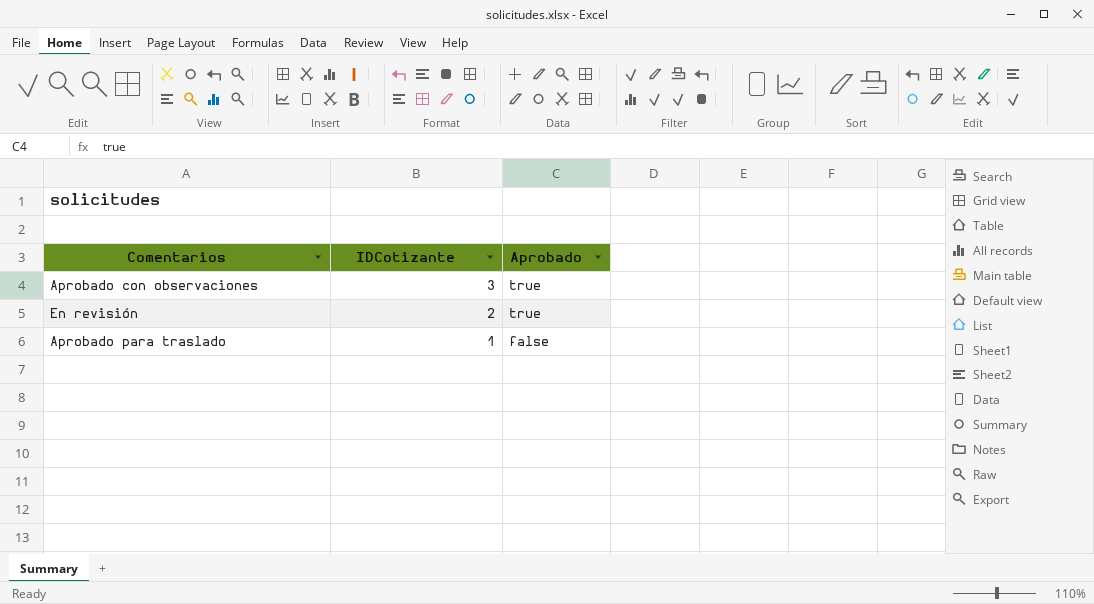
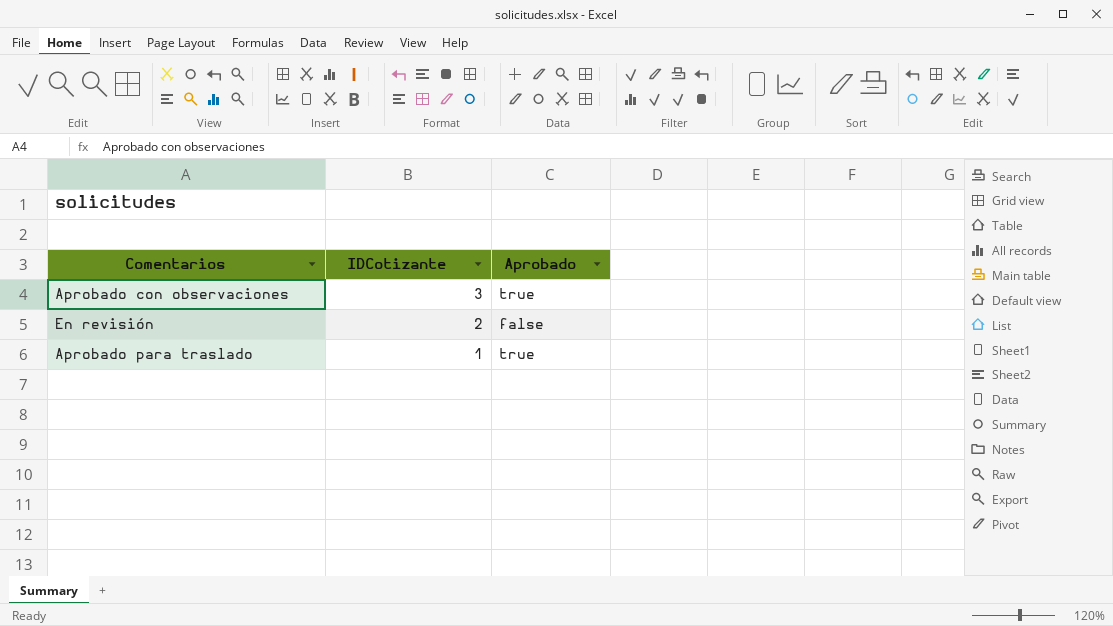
En revisión | Aprobado: true -> false
Aprobado para traslado | Aprobado: false -> true

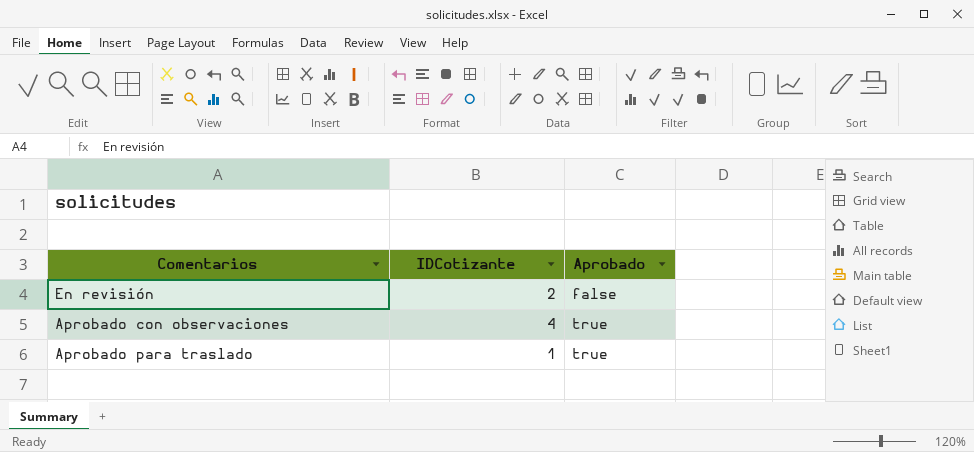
row order: IDCotizante descending -> Aprobado ascending
Aprobado con observaciones | IDCotizante: 3 -> 4

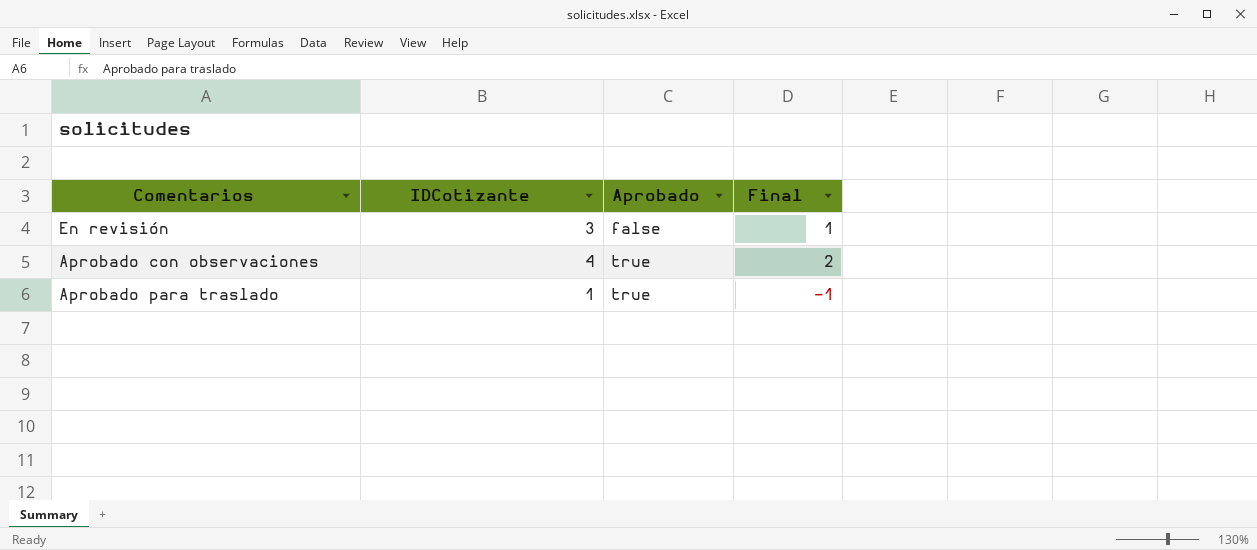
column Final | formula: none -> [IDCotizante] - 2
En revisión | IDCotizante: 2 -> 3

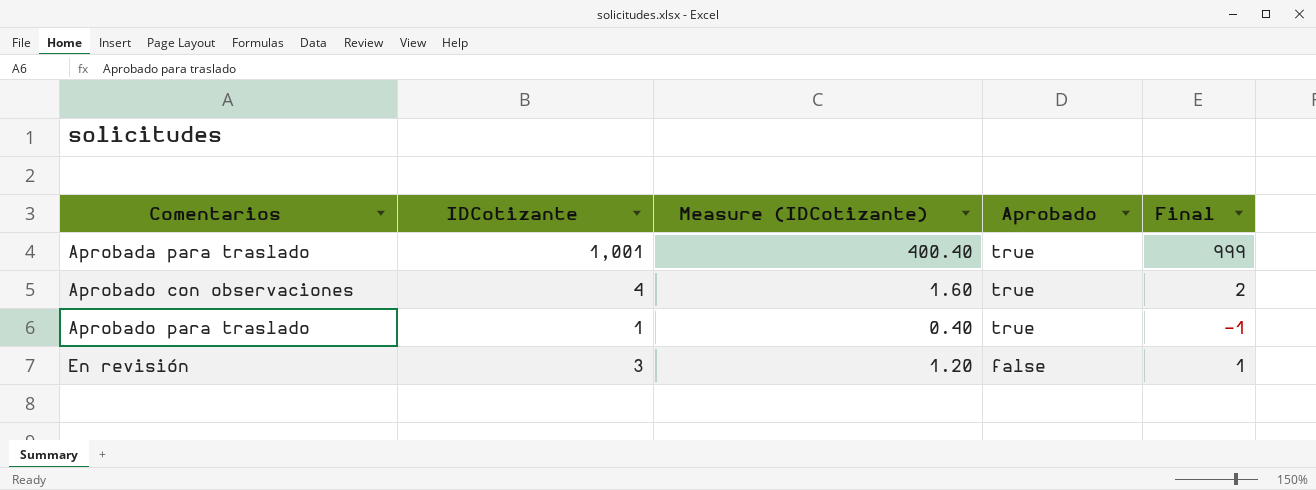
row order: Aprobado ascending -> Comentarios ascending
column Measure (IDCotizante) | formula: none -> [IDCotizante] * 0.4
row Aprobada para traslado: none -> 1,001 | 400.40 | true | 999

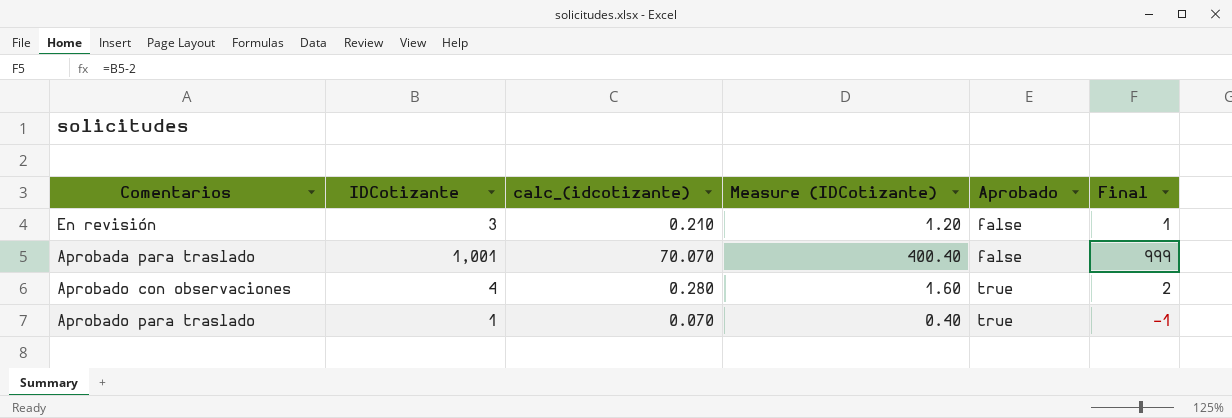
row order: Comentarios ascending -> Aprobado ascending
column calc_(idcotizante) | formula: none -> [IDCotizante] * 0.07
Aprobada para traslado | Aprobado: true -> false

